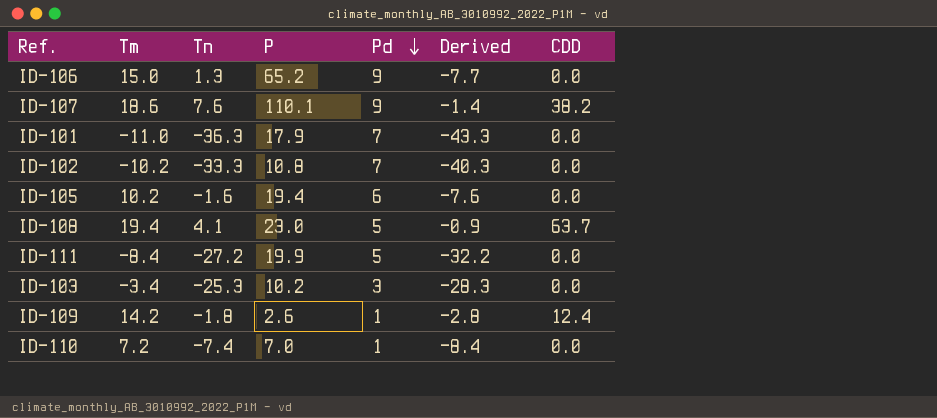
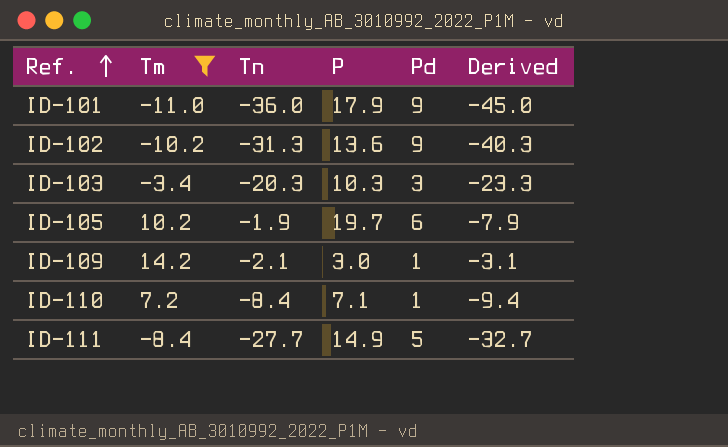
filter: none -> Tm <= 14.2
row order: Pd descending -> Ref. ascending
column CDD | position: 7 -> none
ID-101 | Tn: -36.3 -> -36.0
ID-101 | Pd: 7 -> 9
ID-101 | Derived: -43.3 -> -45.0
ID-102 | Tn: -33.3 -> -31.3
ID-102 | P: 10.8 -> 13.6
ID-102 | Pd: 7 -> 9
ID-103 | Tn: -25.3 -> -20.3
ID-103 | P: 10.2 -> 10.3
ID-103 | Derived: -28.3 -> -23.3
ID-105 | Tn: -1.6 -> -1.9
ID-105 | P: 19.4 -> 19.7
ID-105 | Derived: -7.6 -> -7.9
ID-109 | Tn: -1.8 -> -2.1
ID-109 | P: 2.6 -> 3.0
ID-109 | Derived: -2.8 -> -3.1
ID-110 | Tn: -7.4 -> -8.4
ID-110 | P: 7.0 -> 7.1
ID-110 | Derived: -8.4 -> -9.4
ID-111 | Tn: -27.2 -> -27.7
ID-111 | P: 19.9 -> 14.9
ID-111 | Derived: -32.2 -> -32.7

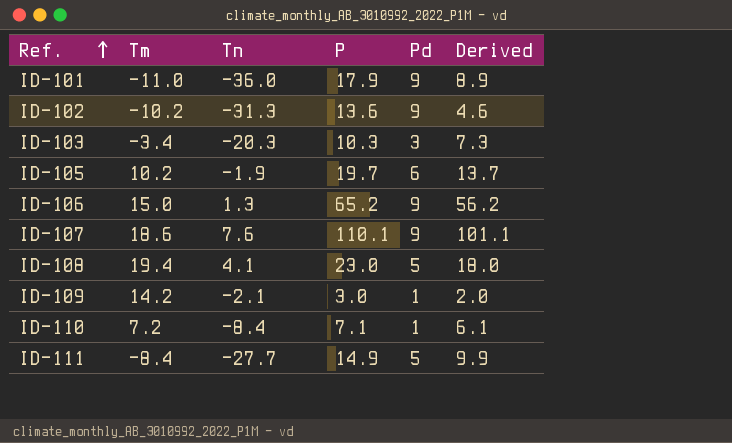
filter: Tm <= 14.2 -> none
column Derived | formula: [Tn] - [Pd] -> [P] - [Pd]

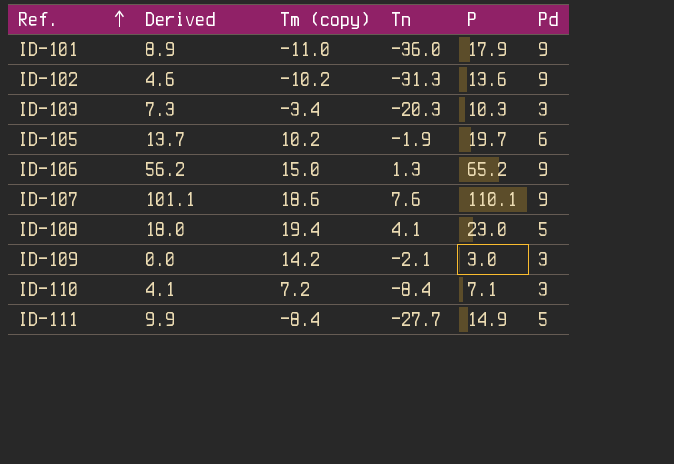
column Derived | position: 6 -> 2
column name: Tm -> Tm (copy)
ID-109 | Derived: 2.0 -> 0.0
ID-109 | Pd: 1 -> 3
ID-110 | Derived: 6.1 -> 4.1
ID-110 | Pd: 1 -> 3

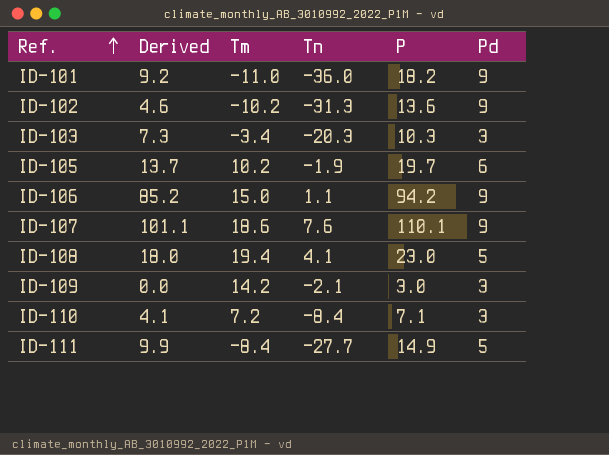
column name: Tm (copy) -> Tm
ID-101 | Derived: 8.9 -> 9.2
ID-101 | P: 17.9 -> 18.2
ID-106 | Derived: 56.2 -> 85.2
ID-106 | Tn: 1.3 -> 1.1
ID-106 | P: 65.2 -> 94.2

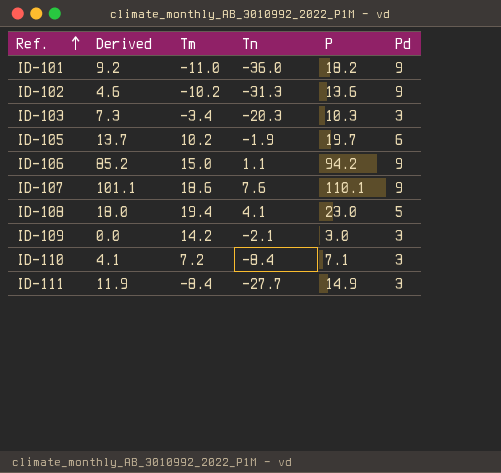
ID-111 | Derived: 9.9 -> 11.9
ID-111 | Pd: 5 -> 3

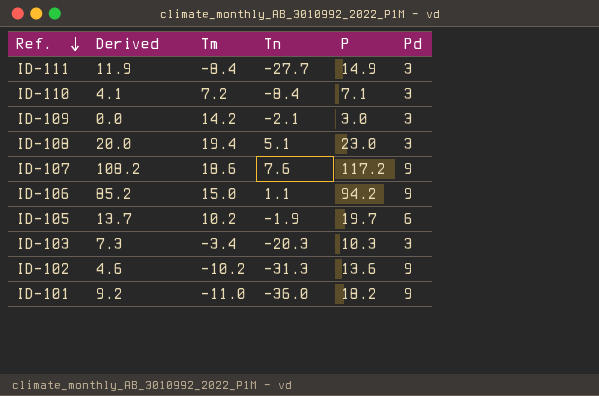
row order: Ref. ascending -> Ref. descending
ID-108 | Derived: 18.0 -> 20.0
ID-108 | Tn: 4.1 -> 5.1
ID-108 | Pd: 5 -> 3
ID-107 | Derived: 101.1 -> 108.2
ID-107 | P: 110.1 -> 117.2

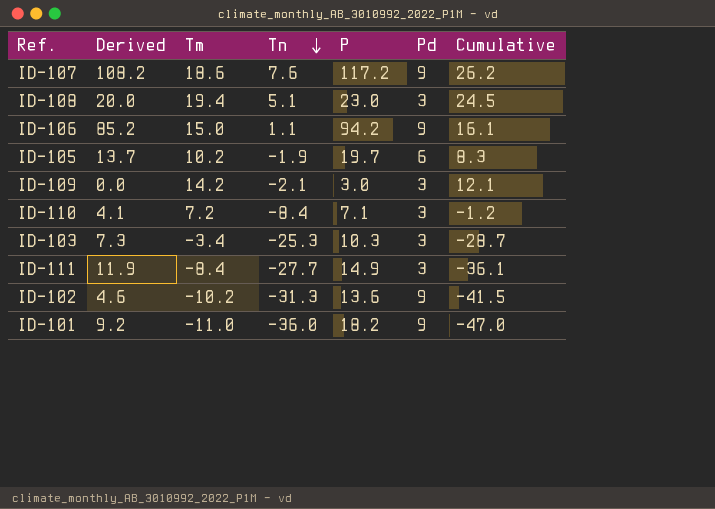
row order: Ref. descending -> Tn descending
column Cumulative | formula: none -> [Tm] + [Tn]
ID-103 | Tn: -20.3 -> -25.3

